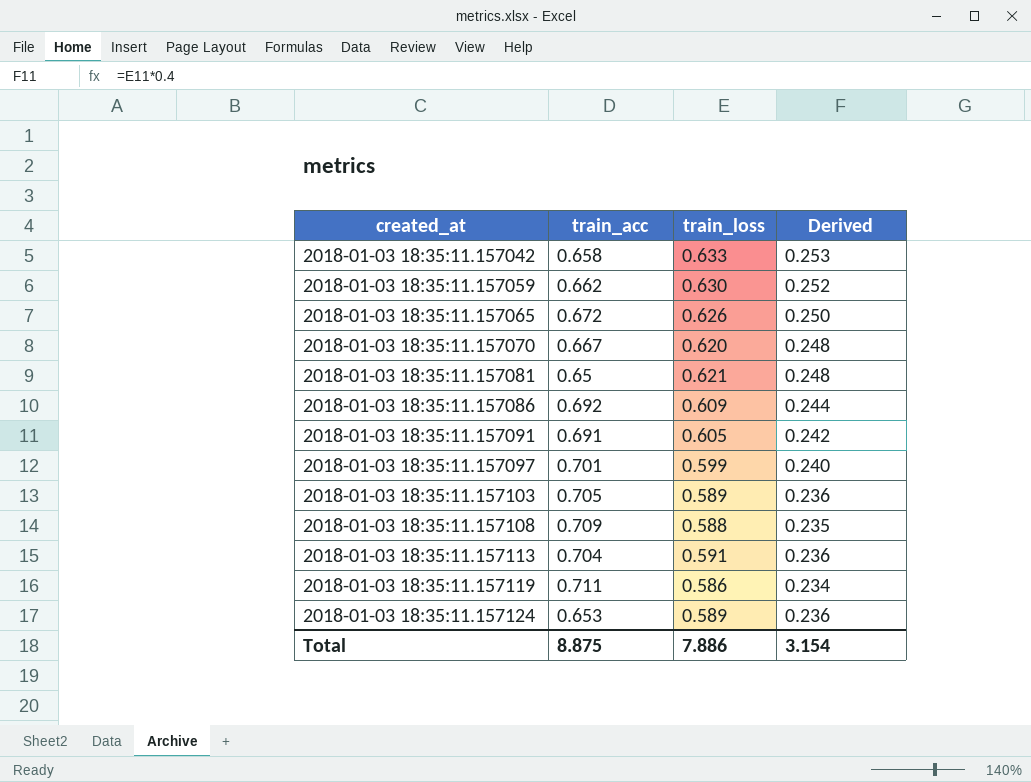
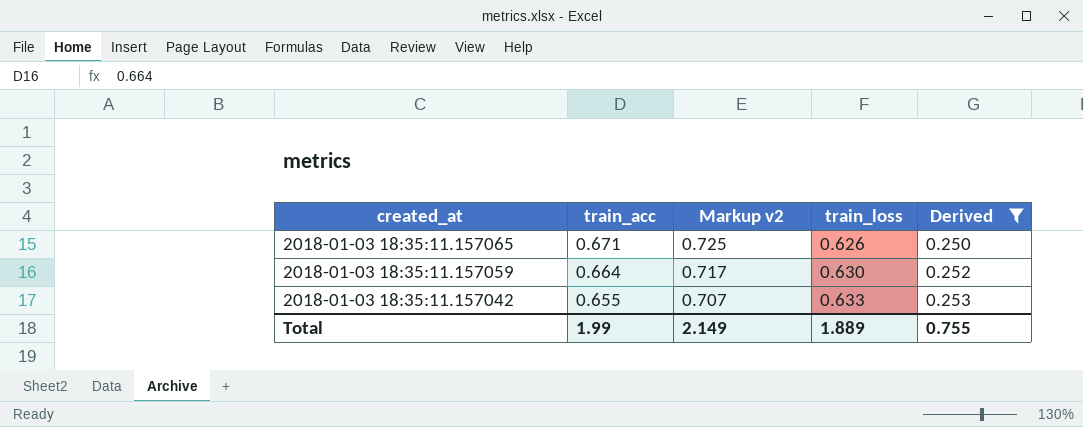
filter: none -> Derived >= 0.250
row order: created_at ascending -> created_at descending
column Markup v2 | formula: none -> [train_acc] * 1.08
2018-01-03 18:35:11.157065 | train_acc: 0.672 -> 0.671
2018-01-03 18:35:11.157059 | train_acc: 0.662 -> 0.664
2018-01-03 18:35:11.157042 | train_acc: 0.658 -> 0.655
Total | train_acc: 8.875 -> 1.99
Total | train_loss: 7.886 -> 1.889
Total | Derived: 3.154 -> 0.755

